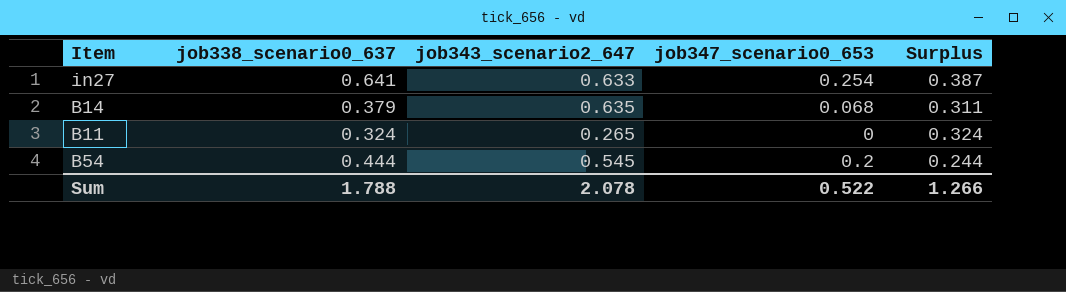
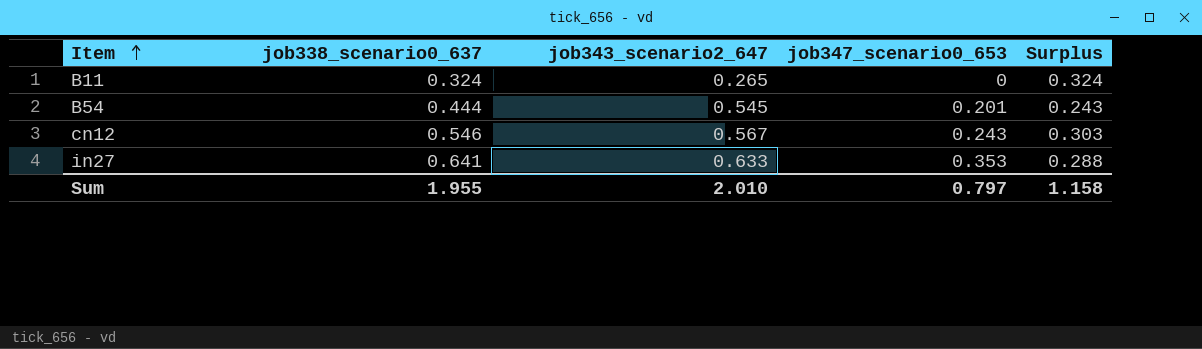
row order: none -> Item ascending
row B14: 0.379 | 0.635 | 0.068 | 0.311 -> none
B54 | job347_scenario0_653: 0.2 -> 0.201
B54 | Surplus: 0.244 -> 0.243
row cn12: none -> 0.546 | 0.567 | 0.243 | 0.303
in27 | job347_scenario0_653: 0.254 -> 0.353
in27 | Surplus: 0.387 -> 0.288
Sum | job338_scenario0_637: 1.788 -> 1.955
Sum | job343_scenario2_647: 2.078 -> 2.010
Sum | job347_scenario0_653: 0.522 -> 0.797
Sum | Surplus: 1.266 -> 1.158

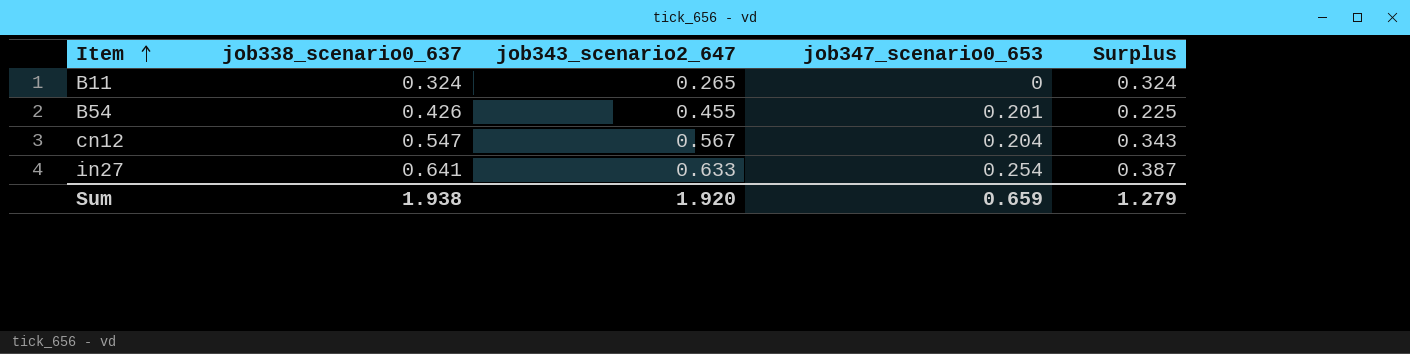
B54 | job338_scenario0_637: 0.444 -> 0.426
B54 | job343_scenario2_647: 0.545 -> 0.455
B54 | Surplus: 0.243 -> 0.225
cn12 | job338_scenario0_637: 0.546 -> 0.547
cn12 | job347_scenario0_653: 0.243 -> 0.204
cn12 | Surplus: 0.303 -> 0.343
in27 | job347_scenario0_653: 0.353 -> 0.254
in27 | Surplus: 0.288 -> 0.387
Sum | job338_scenario0_637: 1.955 -> 1.938
Sum | job343_scenario2_647: 2.010 -> 1.920
Sum | job347_scenario0_653: 0.797 -> 0.659
Sum | Surplus: 1.158 -> 1.279

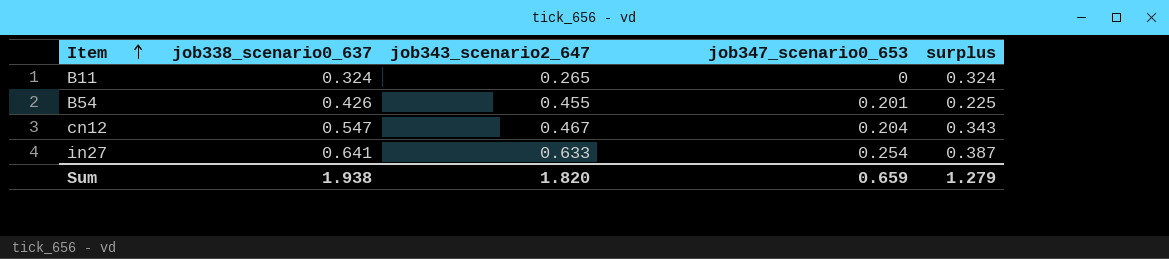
column name: Surplus -> surplus
cn12 | job343_scenario2_647: 0.567 -> 0.467
Sum | job343_scenario2_647: 1.920 -> 1.820

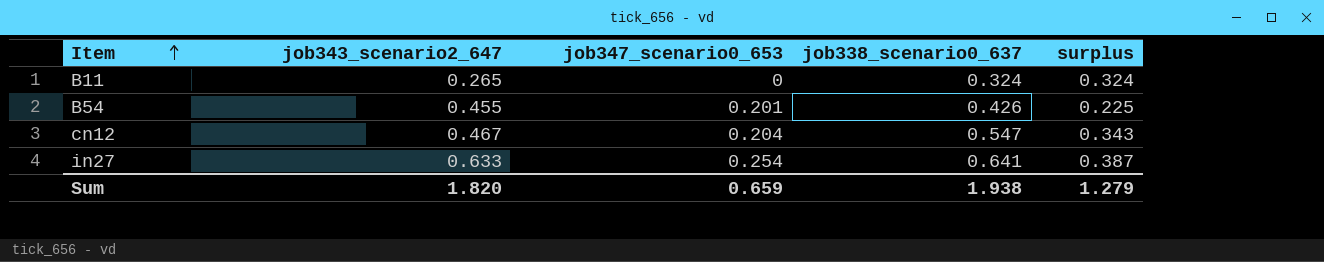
column job338_scenario0_637 | position: 2 -> 4

